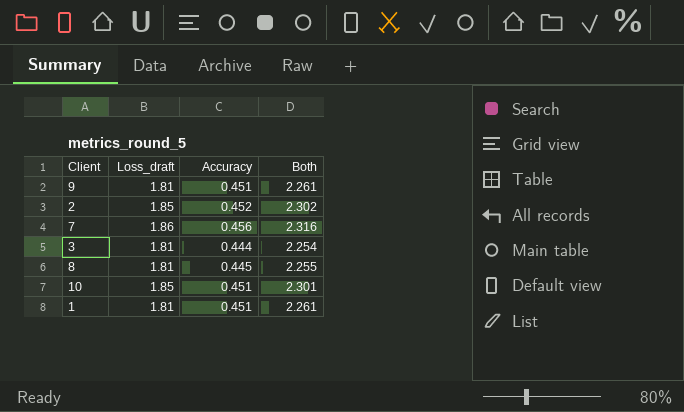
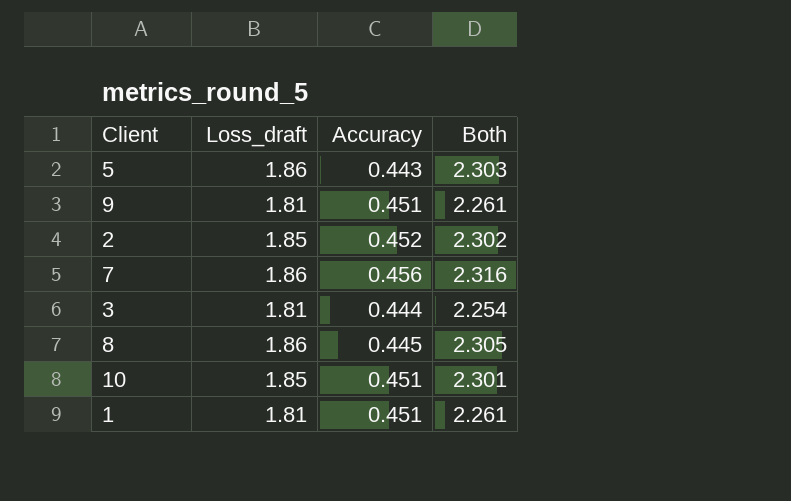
row 5: none -> 1.86 | 0.443 | 2.303
8 | Loss_draft: 1.81 -> 1.86
8 | Both: 2.255 -> 2.305

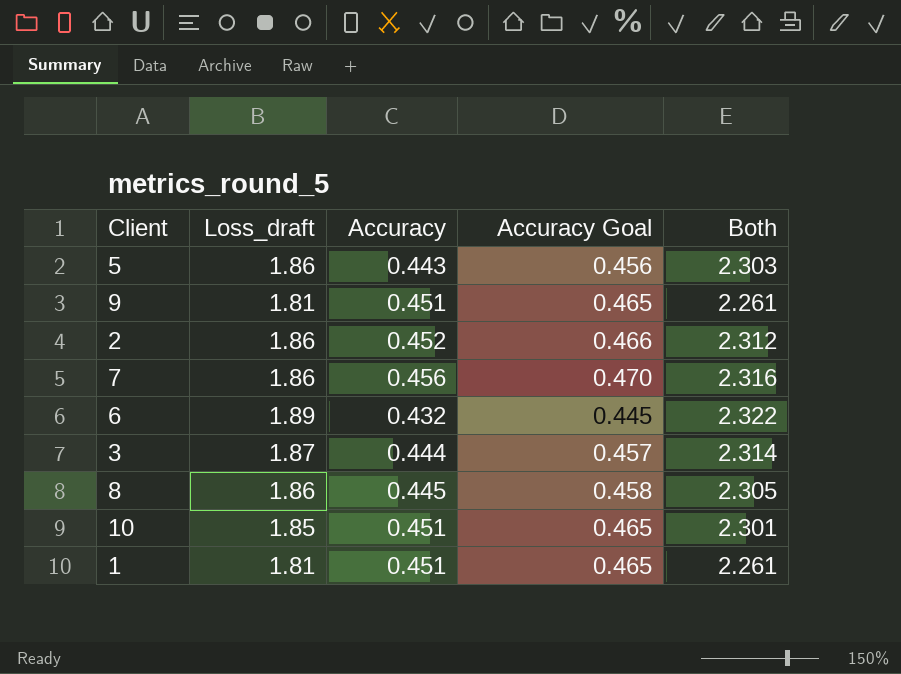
column Accuracy Goal | formula: none -> [Accuracy] * 1.03
2 | Loss_draft: 1.85 -> 1.86
2 | Both: 2.302 -> 2.312
row 6: none -> 1.89 | 0.432 | 0.445 | 2.322
3 | Loss_draft: 1.81 -> 1.87
3 | Both: 2.254 -> 2.314

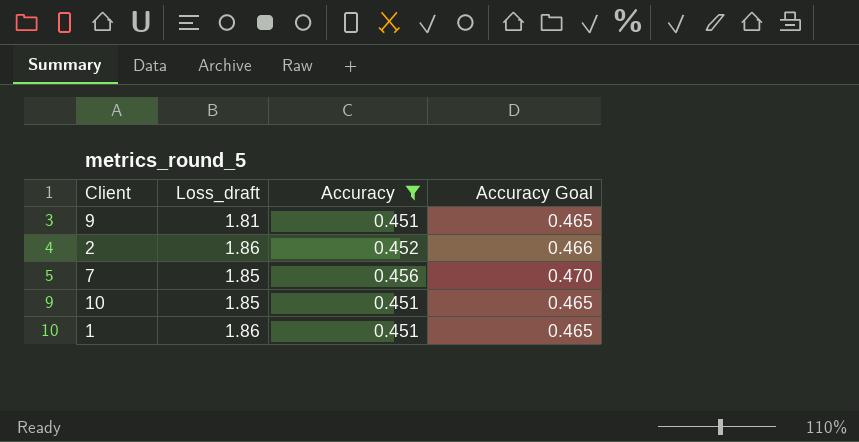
filter: none -> Accuracy >= 0.451
column Both | formula: [Loss_draft] + [Accuracy] -> none
7 | Loss_draft: 1.86 -> 1.85
1 | Loss_draft: 1.81 -> 1.86

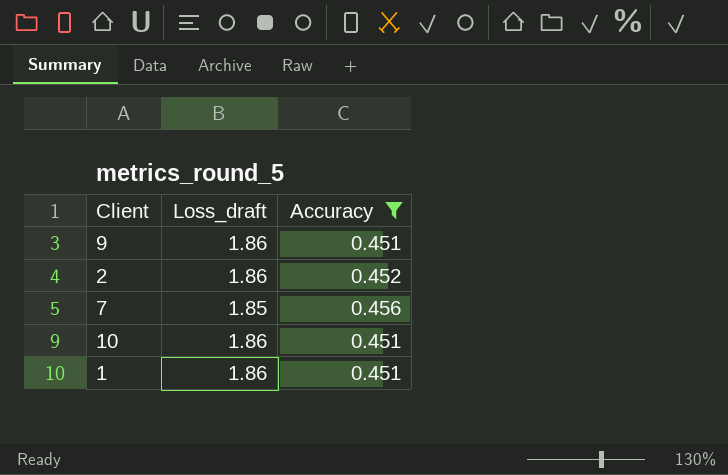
column Accuracy Goal | formula: [Accuracy] * 1.03 -> none
9 | Loss_draft: 1.81 -> 1.86
10 | Loss_draft: 1.85 -> 1.86

